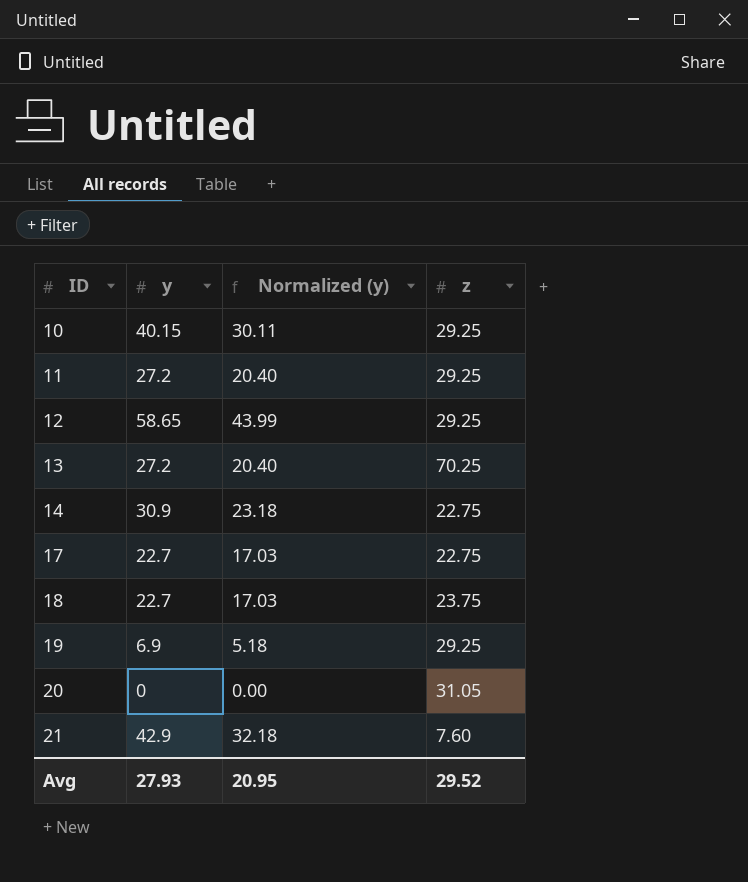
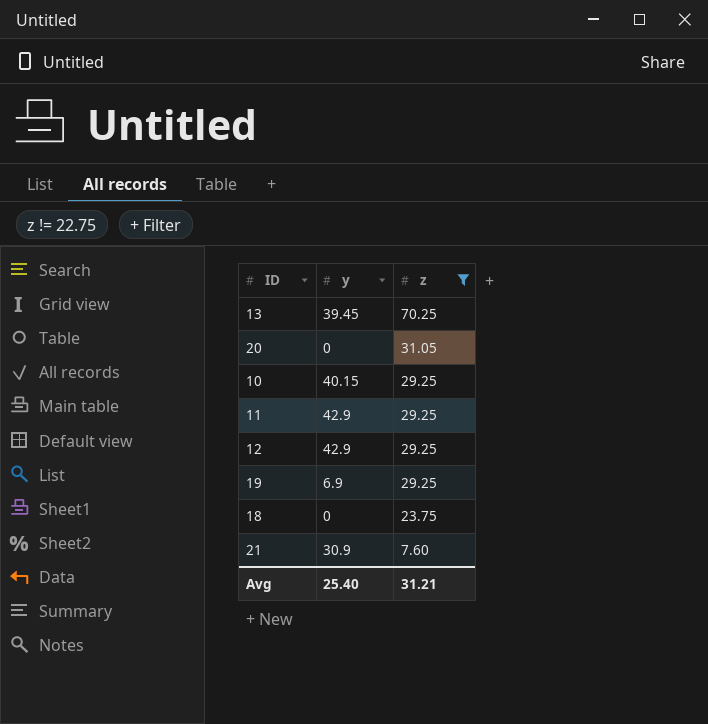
filter: none -> z != 22.75
row order: ID ascending -> z descending
column Normalized (y) | formula: [y] * 0.75 -> none
13 | y: 27.2 -> 39.45
11 | y: 27.2 -> 42.9
12 | y: 58.65 -> 42.9
18 | y: 22.7 -> 0
21 | y: 42.9 -> 30.9
Avg | y: 27.93 -> 25.40
Avg | z: 29.52 -> 31.21

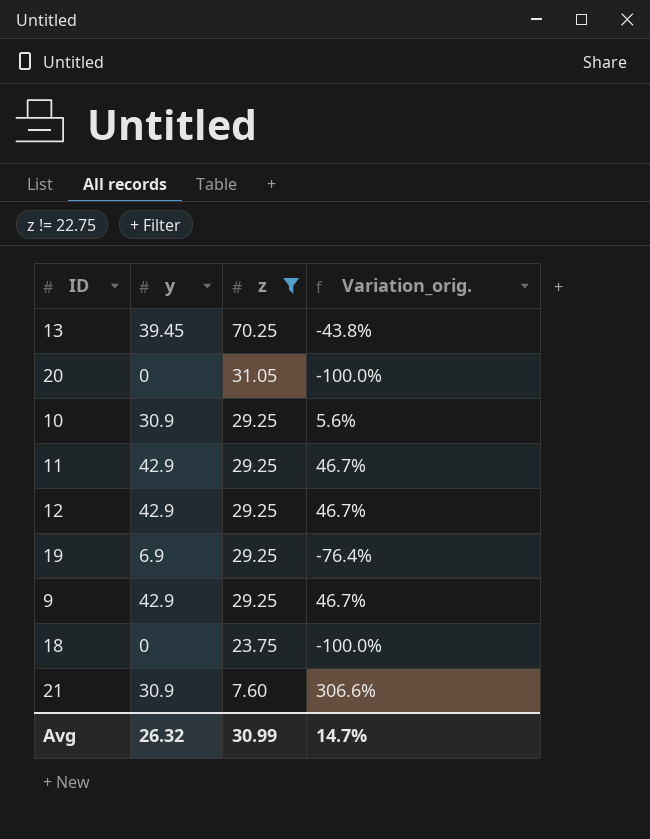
column Variation_orig. | formula: none -> ([y] - [z]) / [z]
10 | y: 40.15 -> 30.9
row 9: none -> 42.9 | 29.25 | 46.7%
Avg | y: 25.40 -> 26.32
Avg | z: 31.21 -> 30.99

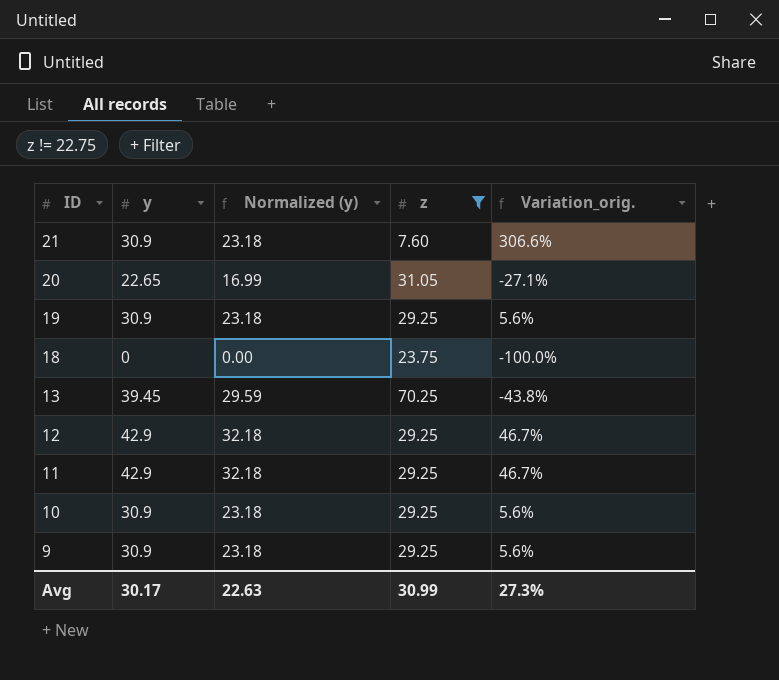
row order: z descending -> ID descending
column Normalized (y) | formula: none -> [y] * 0.75
20 | y: 0 -> 22.65
20 | Variation_orig.: -100.0% -> -27.1%
19 | y: 6.9 -> 30.9
19 | Variation_orig.: -76.4% -> 5.6%
9 | y: 42.9 -> 30.9
9 | Variation_orig.: 46.7% -> 5.6%
Avg | y: 26.32 -> 30.17
Avg | Variation_orig.: 14.7% -> 27.3%

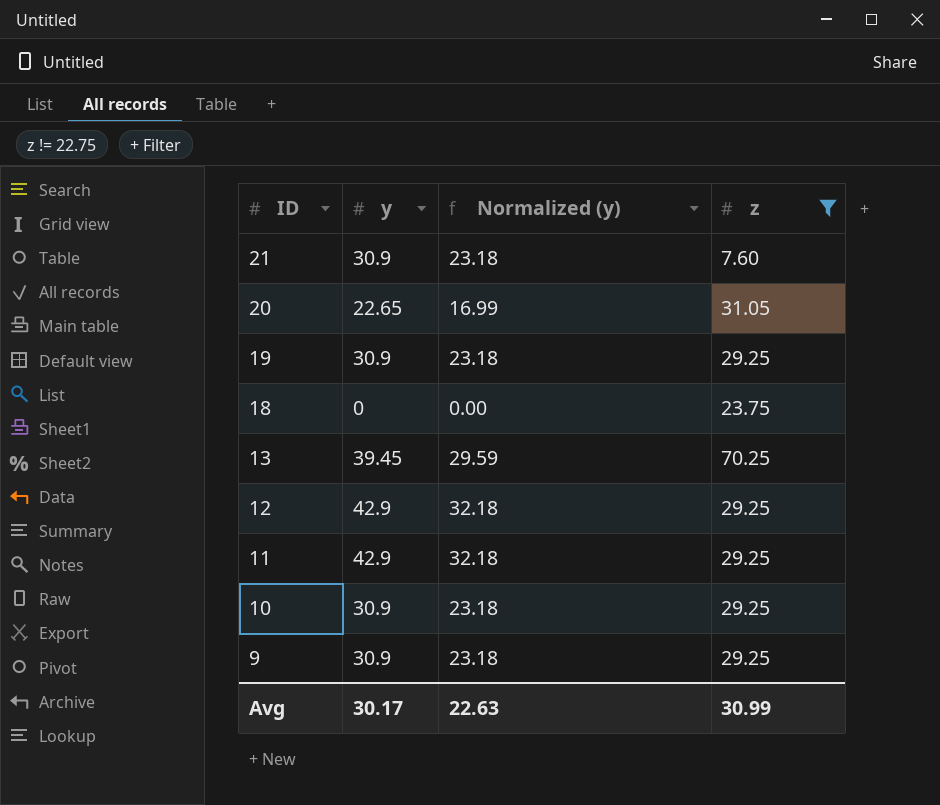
column Variation_orig. | formula: ([y] - [z]) / [z] -> none

